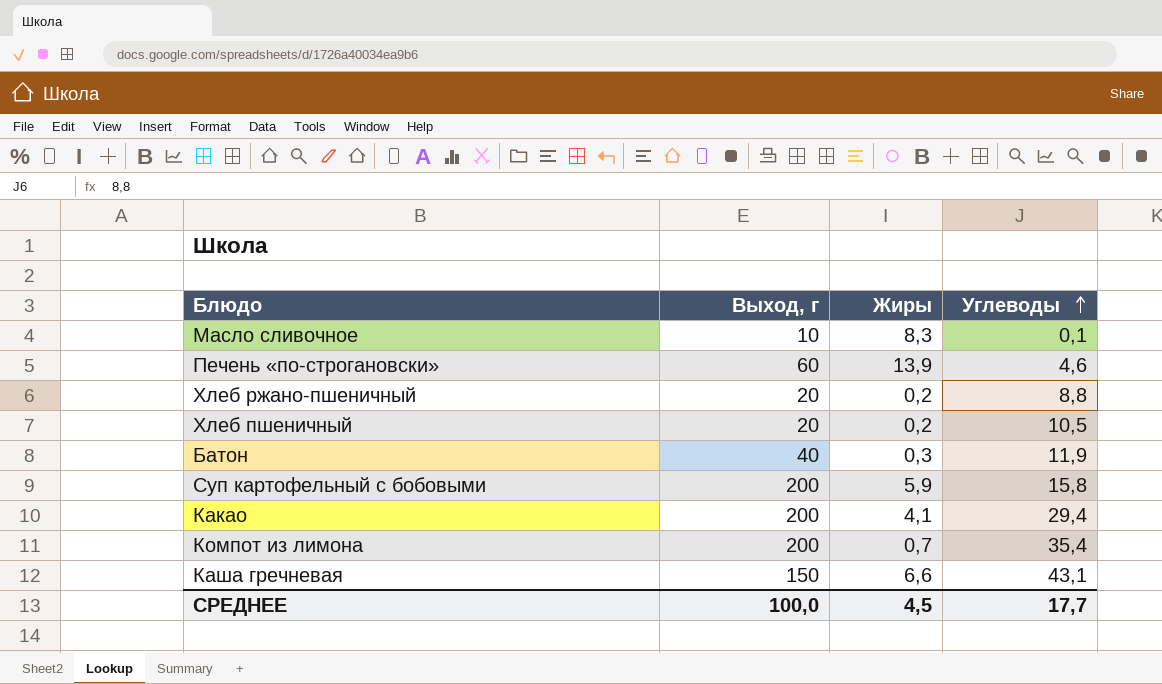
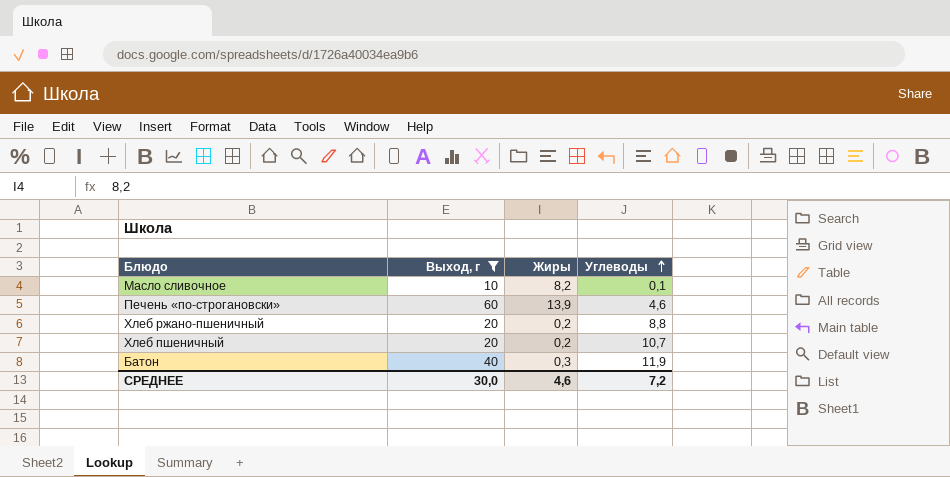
filter: none -> Выход, г <= 60
Масло сливочное | Жиры: 8,3 -> 8,2
Хлеб пшеничный | Углеводы: 10,5 -> 10,7
СРЕДНЕЕ | Выход, г: 100,0 -> 30,0
СРЕДНЕЕ | Жиры: 4,5 -> 4,6
СРЕДНЕЕ | Углеводы: 17,7 -> 7,2

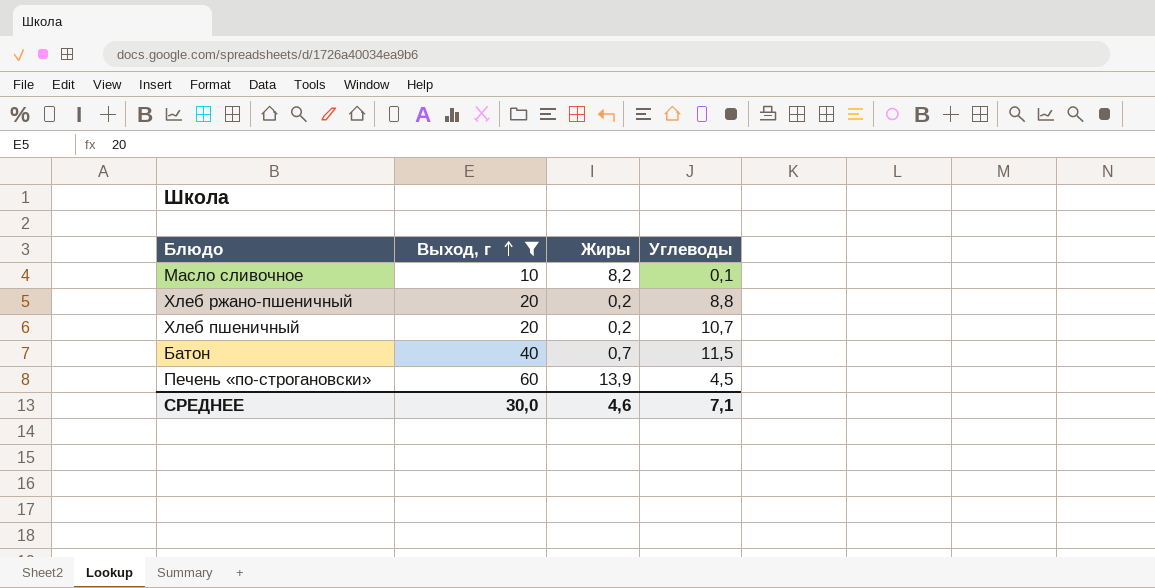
row order: Углеводы ascending -> Выход, г ascending
Батон | Жиры: 0,3 -> 0,7
Батон | Углеводы: 11,9 -> 11,5
Печень «по-строгановски» | Углеводы: 4,6 -> 4,5
СРЕДНЕЕ | Углеводы: 7,2 -> 7,1

